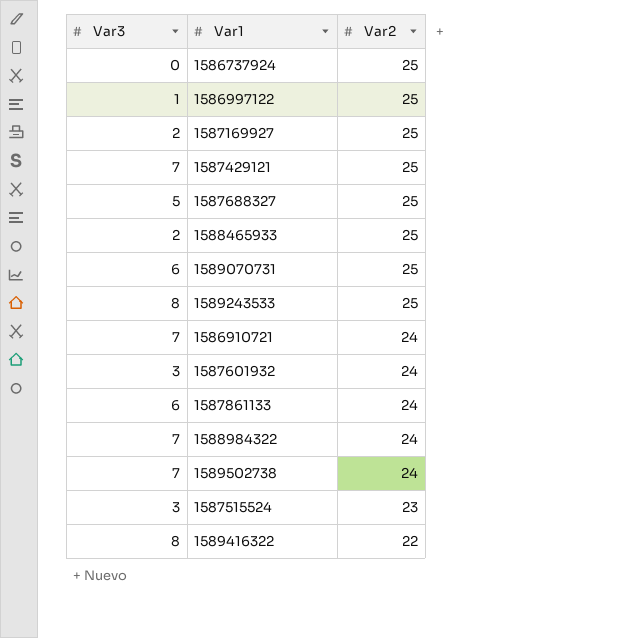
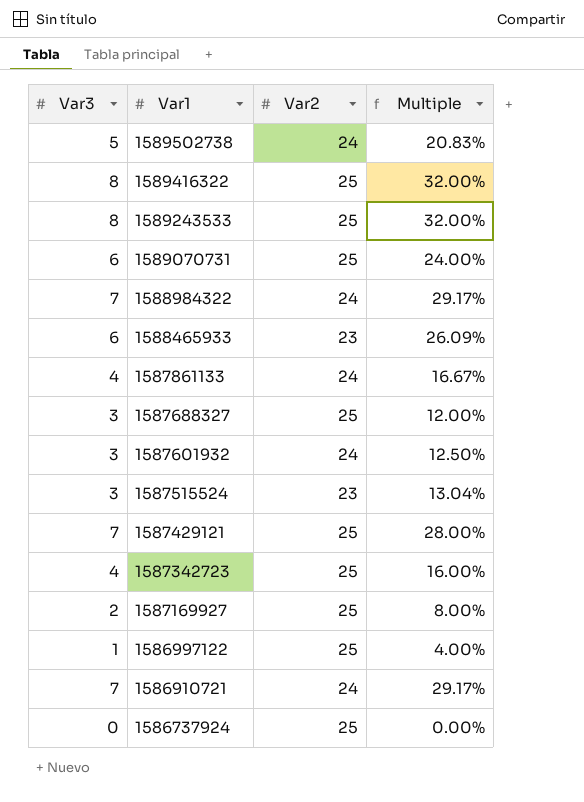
row order: Var2 descending -> Var1 descending
column Multiple | formula: none -> [Var3] / [Var2]
1589502738 | Var3: 7 -> 5
1589416322 | Var2: 22 -> 25
1588465933 | Var3: 2 -> 6
1588465933 | Var2: 25 -> 23
1587861133 | Var3: 6 -> 4
1587688327 | Var3: 5 -> 3
row 1587342723: none -> 4 | 25 | 16.00%

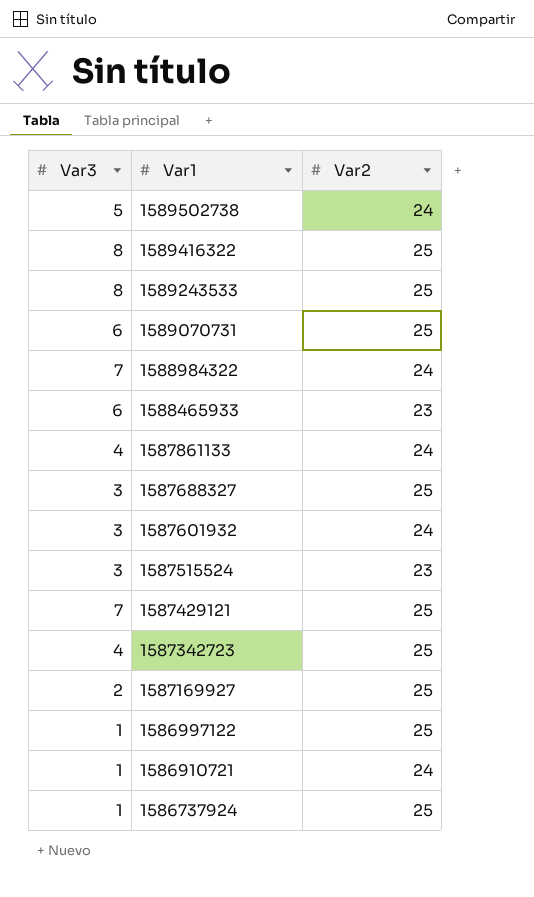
column Multiple | formula: [Var3] / [Var2] -> none
1586910721 | Var3: 7 -> 1
1586737924 | Var3: 0 -> 1

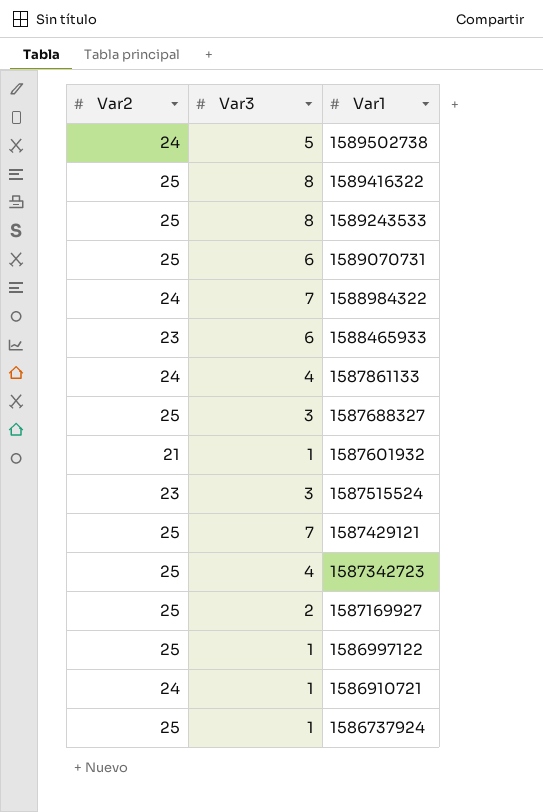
column Var2 | position: 3 -> 1
1587601932 | Var2: 24 -> 21
1587601932 | Var3: 3 -> 1

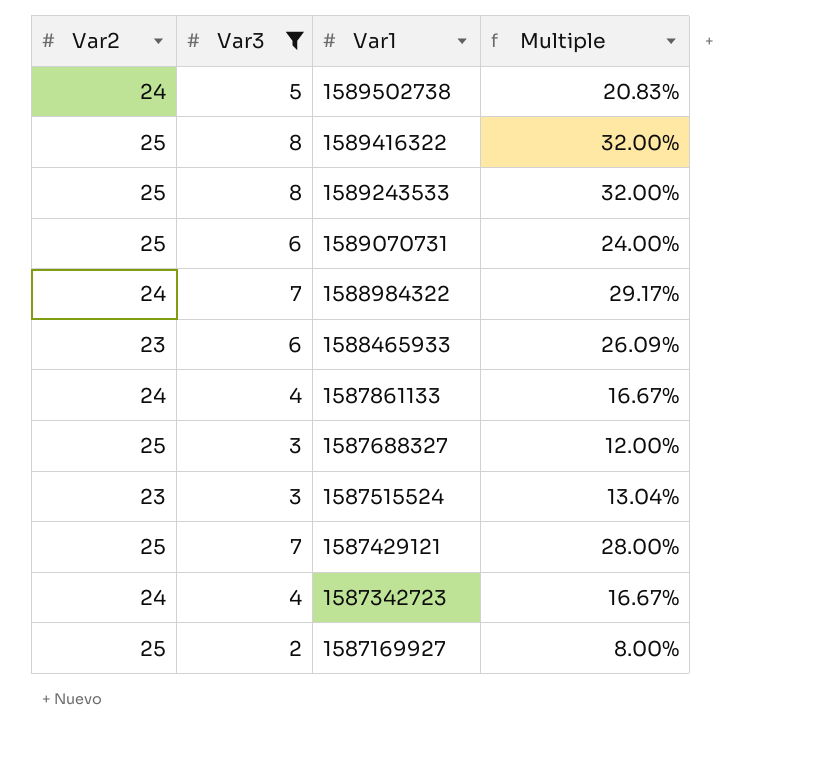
filter: none -> Var3 != 1
column Multiple | formula: none -> [Var3] / [Var2]
1587342723 | Var2: 25 -> 24

